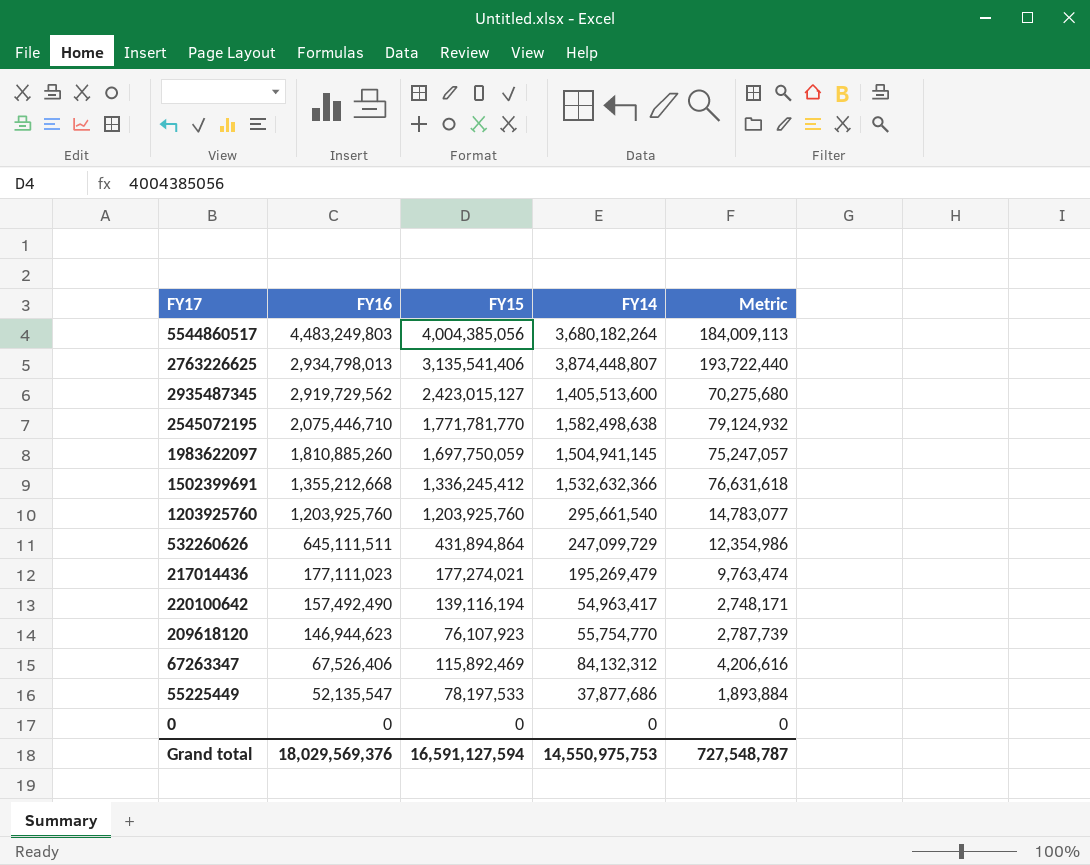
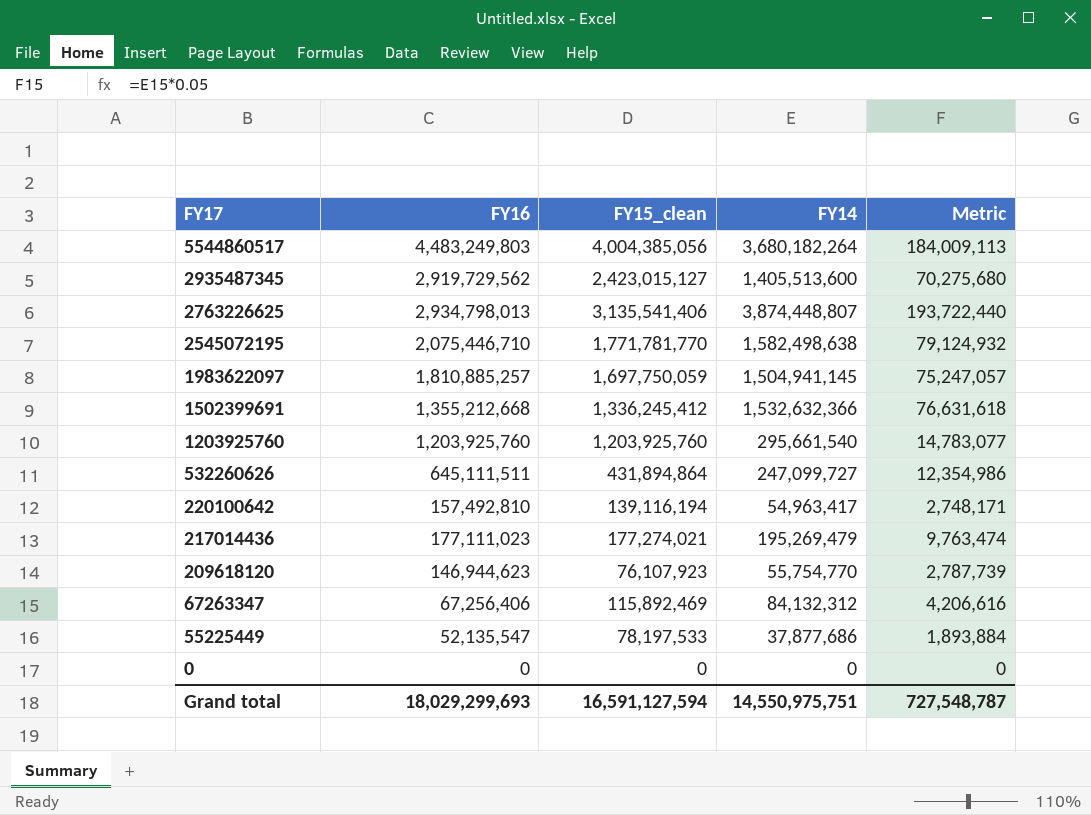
row order: FY16 descending -> FY17 descending
column name: FY15 -> FY15_clean
1983622097 | FY16: 1,810,885,260 -> 1,810,885,257
532260626 | FY14: 247,099,729 -> 247,099,727
220100642 | FY16: 157,492,490 -> 157,492,810
67263347 | FY16: 67,526,406 -> 67,256,406
Grand total | FY16: 18,029,569,376 -> 18,029,299,693
Grand total | FY14: 14,550,975,753 -> 14,550,975,751

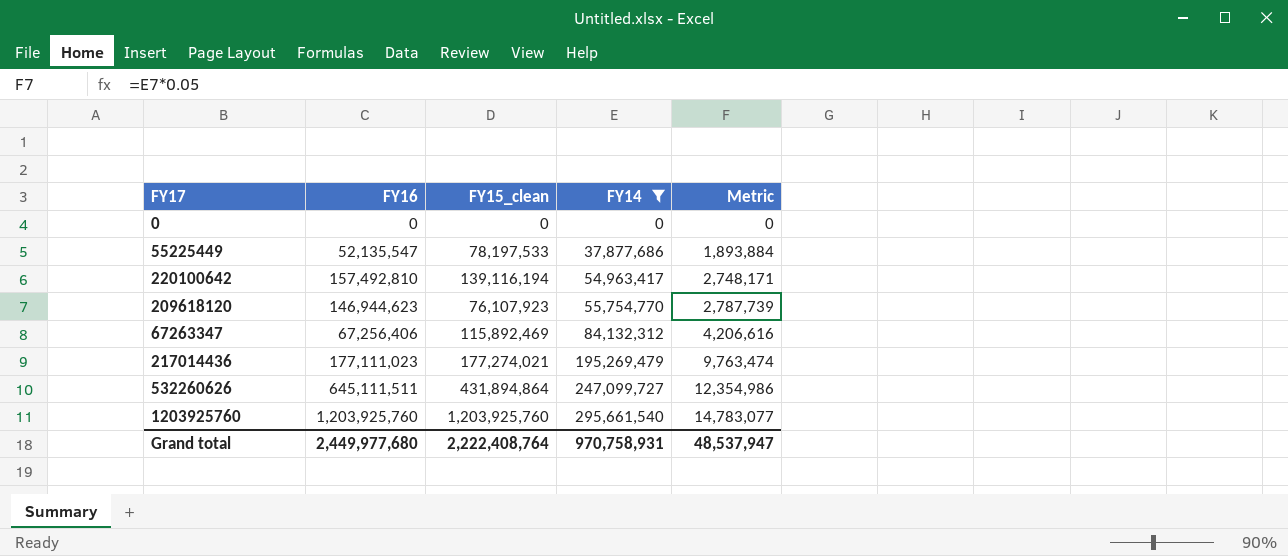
filter: none -> FY14 <= 295,661,540
row order: FY17 descending -> FY14 ascending
Grand total | FY16: 18,029,299,693 -> 2,449,977,680
Grand total | FY15_clean: 16,591,127,594 -> 2,222,408,764
Grand total | FY14: 14,550,975,751 -> 970,758,931
Grand total | Metric: 727,548,787 -> 48,537,947

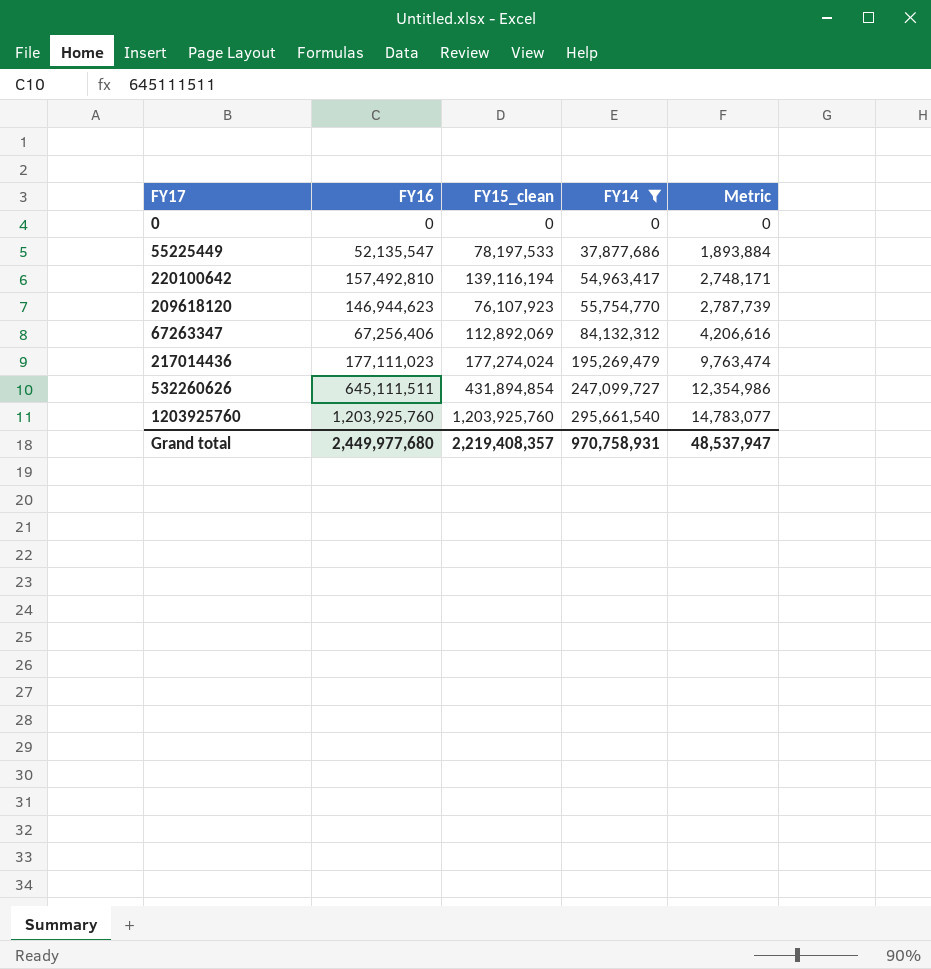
67263347 | FY15_clean: 115,892,469 -> 112,892,069
217014436 | FY15_clean: 177,274,021 -> 177,274,024
532260626 | FY15_clean: 431,894,864 -> 431,894,854
Grand total | FY15_clean: 2,222,408,764 -> 2,219,408,357

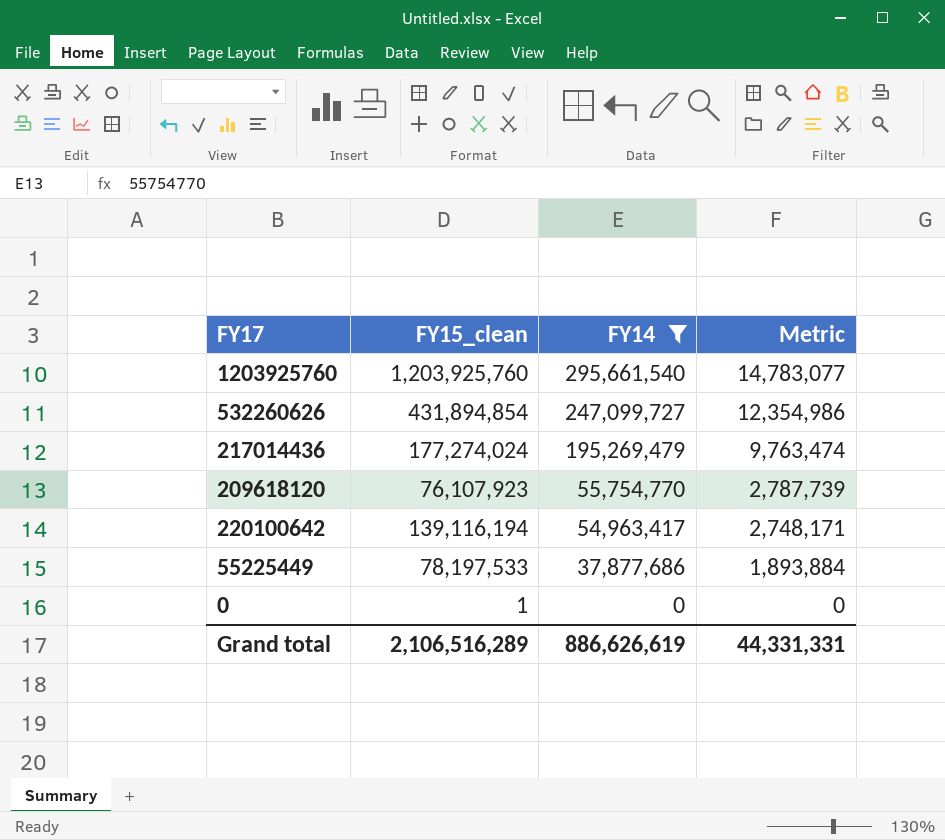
row order: FY14 ascending -> FY14 descending
column FY16 | position: 2 -> none
row 67263347: 67,256,406 | 112,892,069 | 84,132,312 | 4,206,616 -> none
0 | FY15_clean: 0 -> 1
Grand total | FY15_clean: 2,219,408,357 -> 2,106,516,289
Grand total | FY14: 970,758,931 -> 886,626,619
Grand total | Metric: 48,537,947 -> 44,331,331

